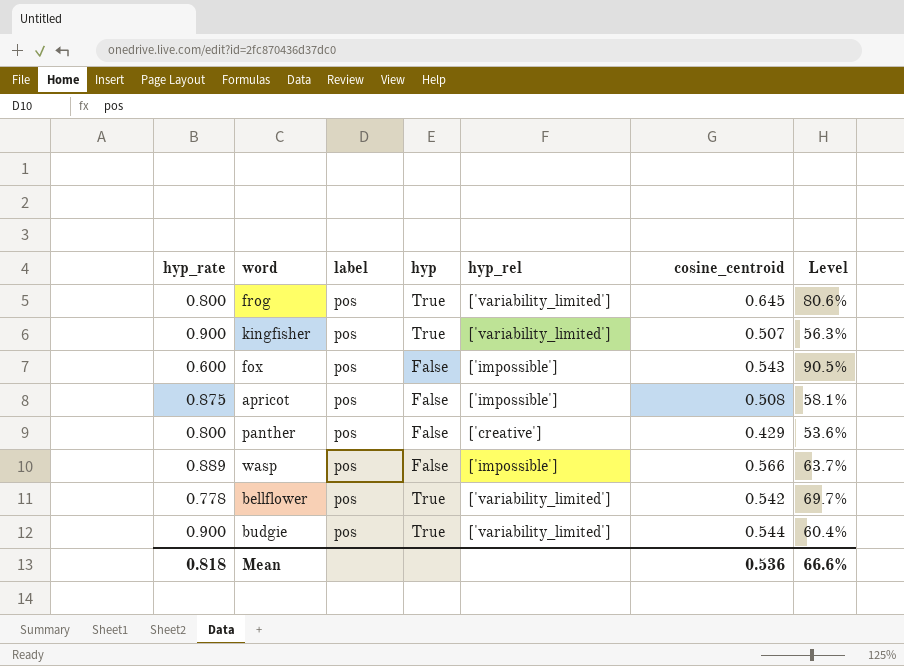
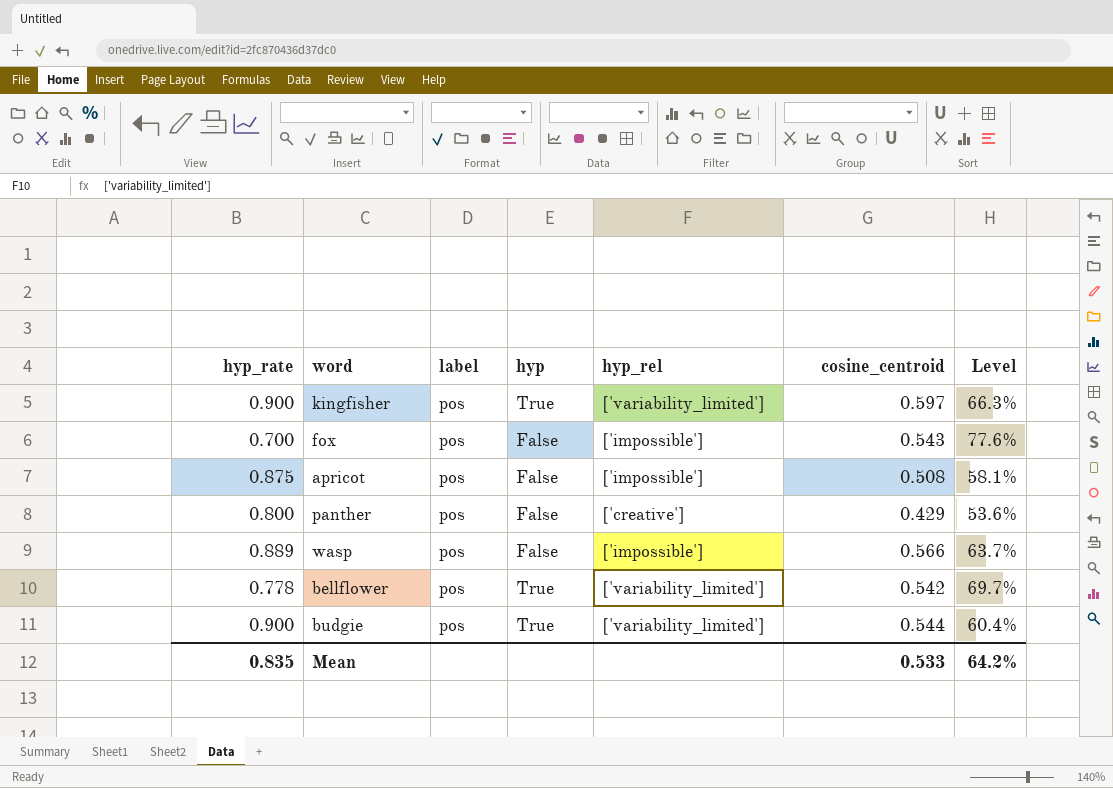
row frog: 0.800 | pos | True | ['variability_limited'] | 0.645 | 80.6% -> none
kingfisher | cosine_centroid: 0.507 -> 0.597
kingfisher | Level: 56.3% -> 66.3%
fox | hyp_rate: 0.600 -> 0.700
fox | Level: 90.5% -> 77.6%
Mean | hyp_rate: 0.818 -> 0.835
Mean | cosine_centroid: 0.536 -> 0.533
Mean | Level: 66.6% -> 64.2%

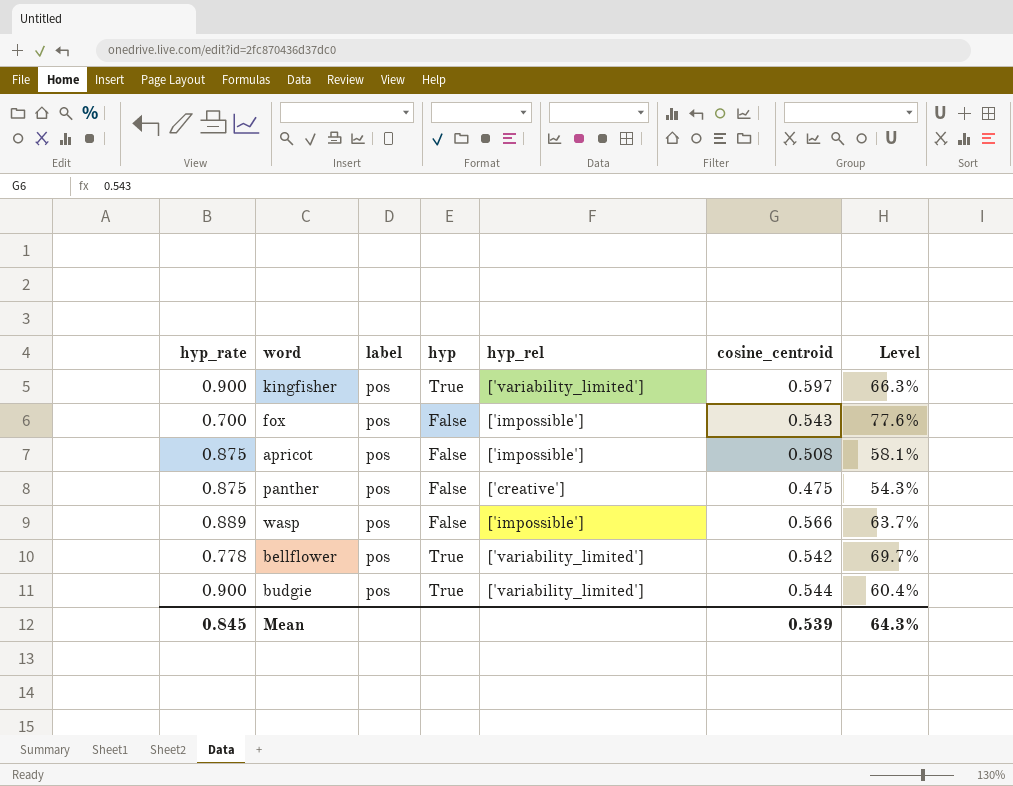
panther | hyp_rate: 0.800 -> 0.875
panther | cosine_centroid: 0.429 -> 0.475
panther | Level: 53.6% -> 54.3%
Mean | hyp_rate: 0.835 -> 0.845
Mean | cosine_centroid: 0.533 -> 0.539
Mean | Level: 64.2% -> 64.3%

